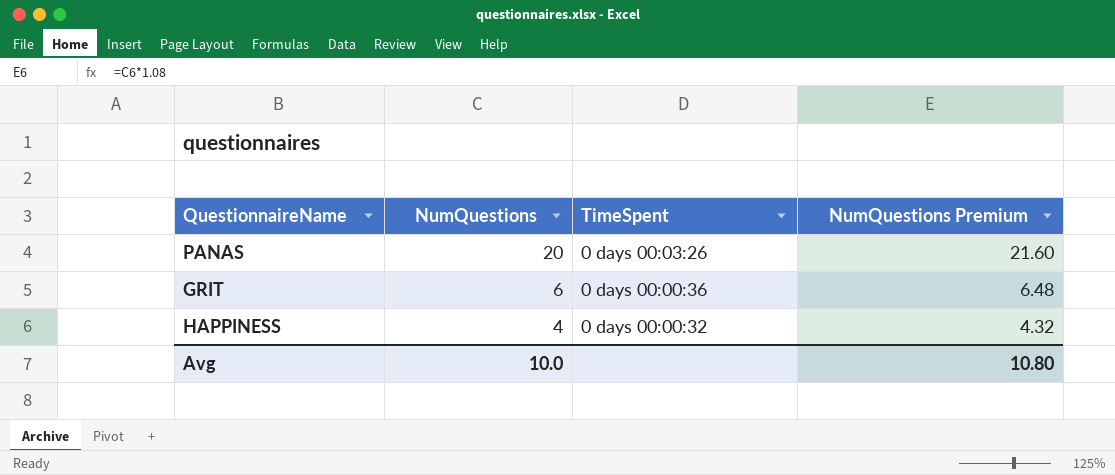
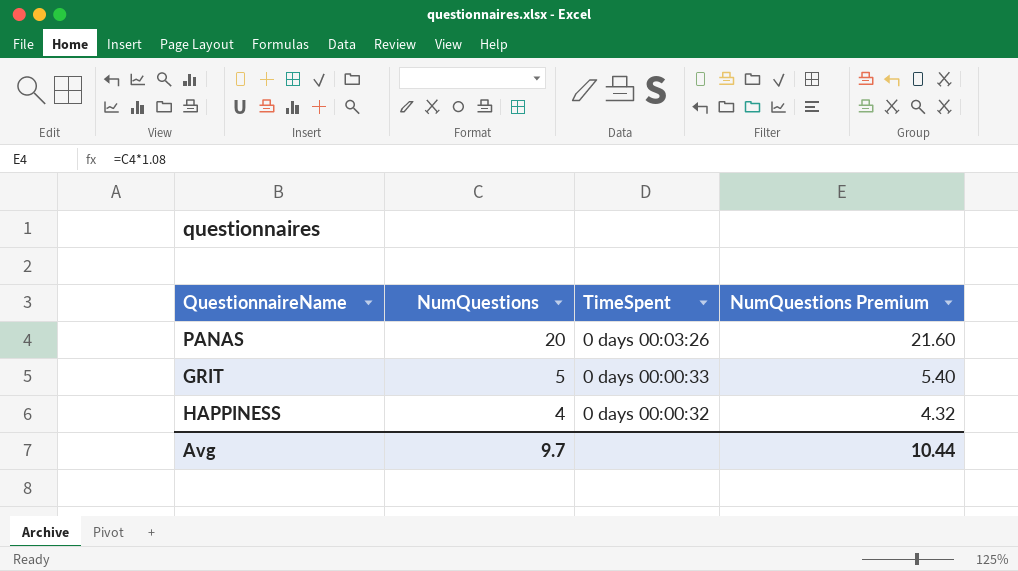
GRIT | NumQuestions: 6 -> 5
GRIT | TimeSpent: 0 days 00:00:36 -> 0 days 00:00:33
GRIT | NumQuestions Premium: 6.48 -> 5.40
Avg | NumQuestions: 10.0 -> 9.7
Avg | NumQuestions Premium: 10.80 -> 10.44

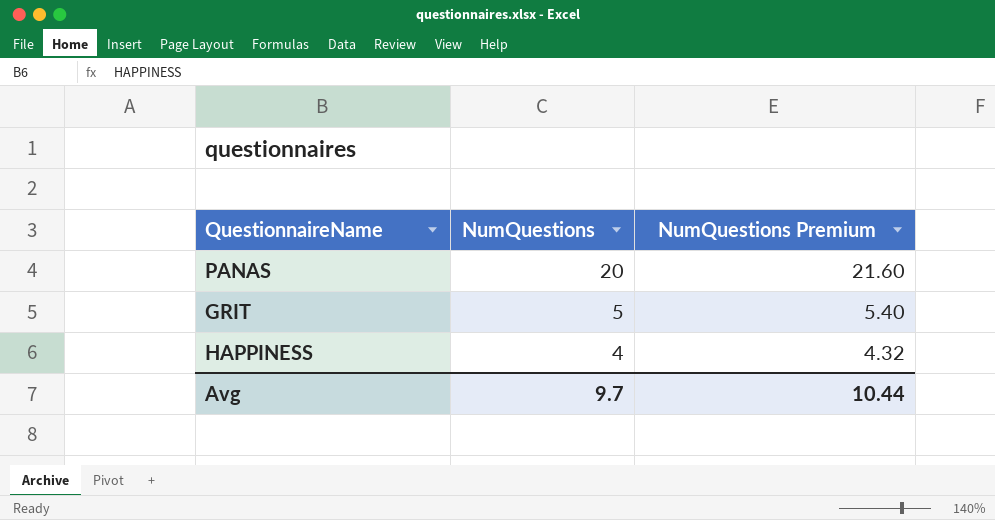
column TimeSpent | position: 3 -> none

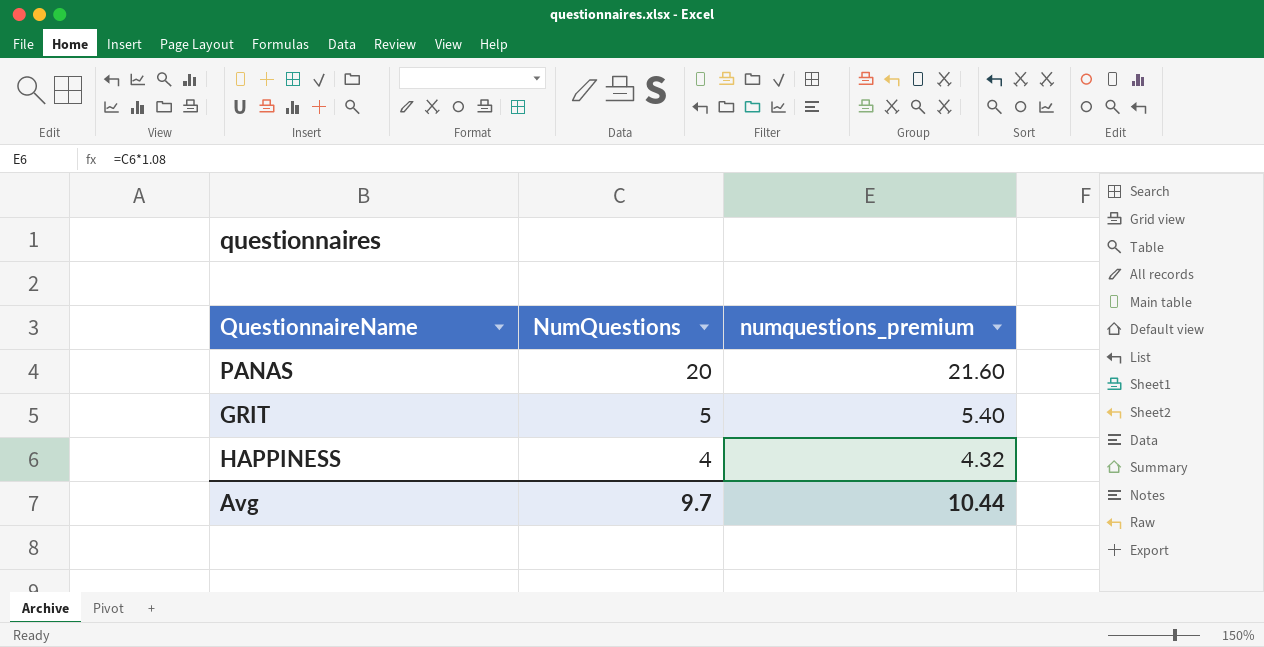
column name: NumQuestions Premium -> numquestions_premium

